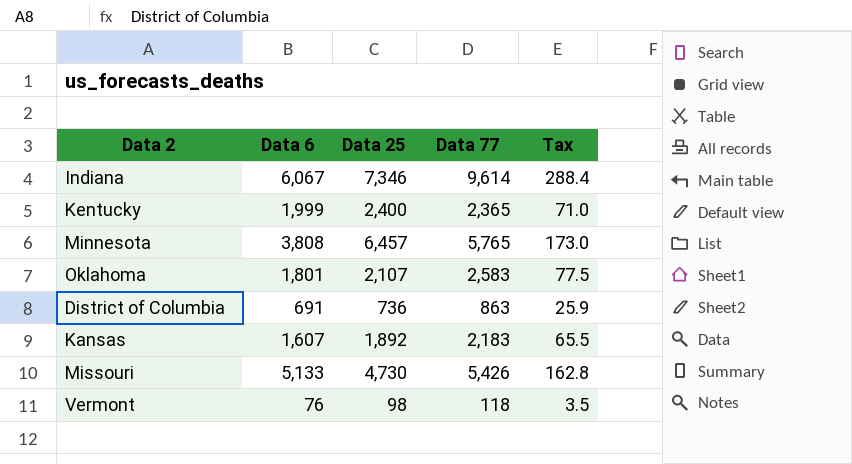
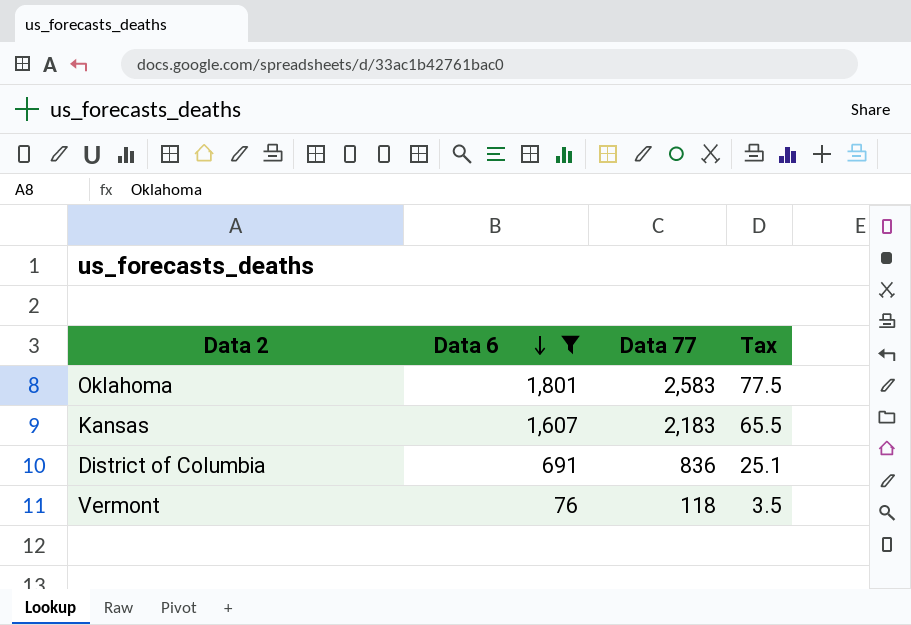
filter: none -> Data 6 <= 1,801
row order: none -> Data 6 descending
column Data 25 | position: 3 -> none
District of Columbia | Data 77: 863 -> 836
District of Columbia | Tax: 25.9 -> 25.1

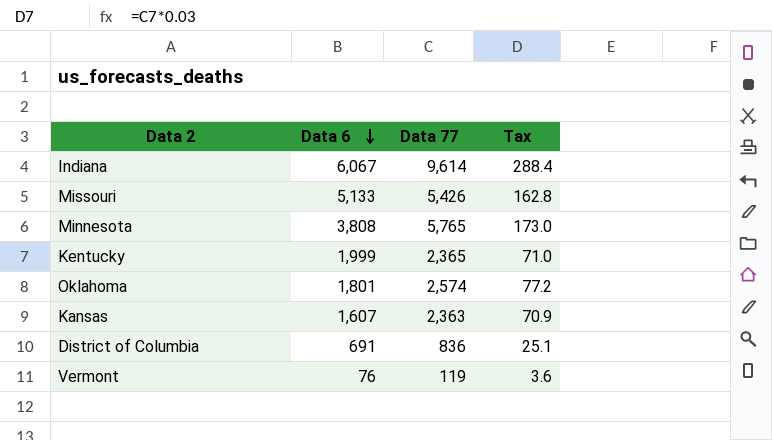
filter: Data 6 <= 1,801 -> none
Oklahoma | Data 77: 2,583 -> 2,574
Oklahoma | Tax: 77.5 -> 77.2
Kansas | Data 77: 2,183 -> 2,363
Kansas | Tax: 65.5 -> 70.9
Vermont | Data 77: 118 -> 119
Vermont | Tax: 3.5 -> 3.6

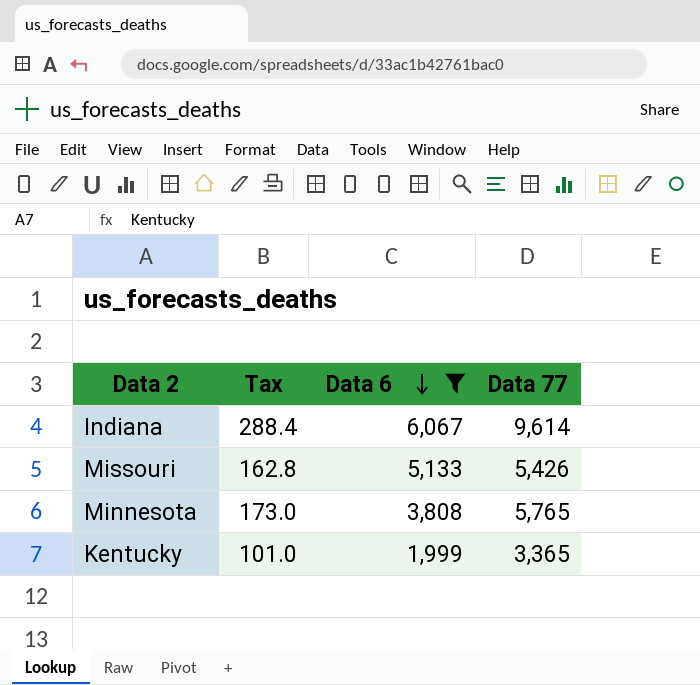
filter: none -> Data 6 >= 1,999
column Tax | position: 4 -> 2
Kentucky | Tax: 71.0 -> 101.0
Kentucky | Data 77: 2,365 -> 3,365

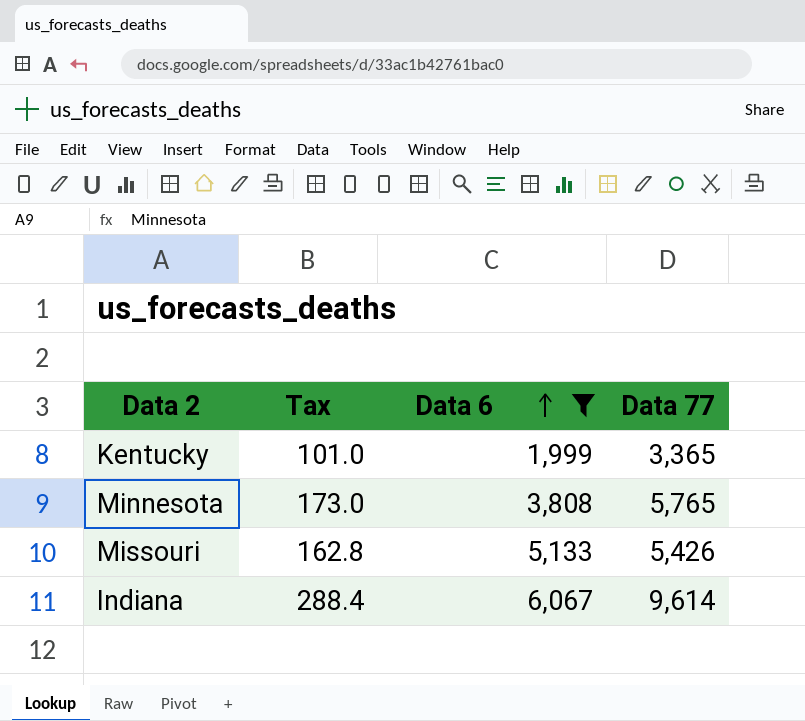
row order: Data 6 descending -> Data 6 ascending

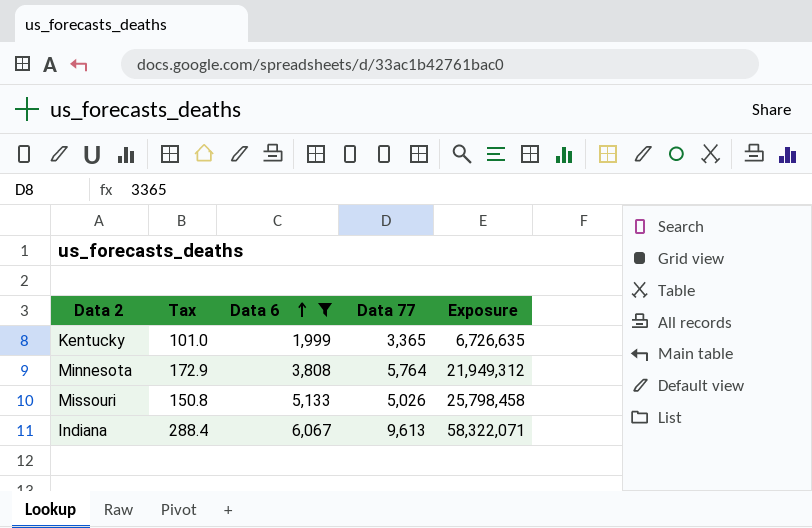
column Exposure | formula: none -> [Data 6] * [Data 77]
Minnesota | Tax: 173.0 -> 172.9
Minnesota | Data 77: 5,765 -> 5,764
Missouri | Tax: 162.8 -> 150.8
Missouri | Data 77: 5,426 -> 5,026
Indiana | Data 77: 9,614 -> 9,613

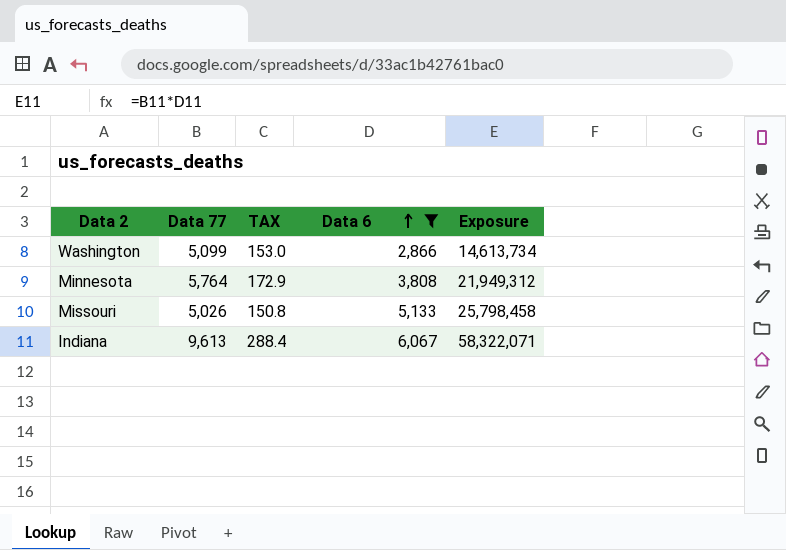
column Data 77 | position: 4 -> 2
column name: Tax -> TAX
row Kentucky: 101.0 | 1,999 | 3,365 | 6,726,635 -> none
row Washington: none -> 5,099 | 153.0 | 2,866 | 14,613,734

